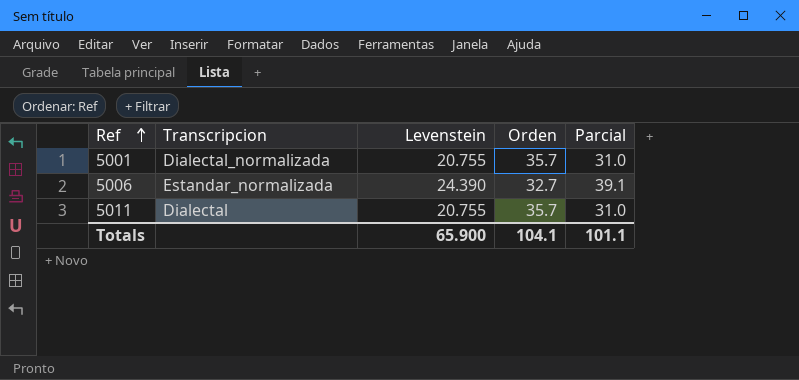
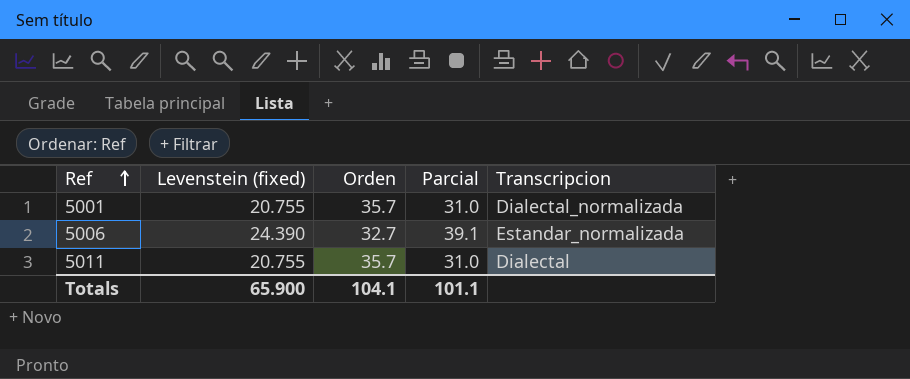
column name: Levenstein -> Levenstein (fixed)
column Transcripcion | position: 2 -> 5

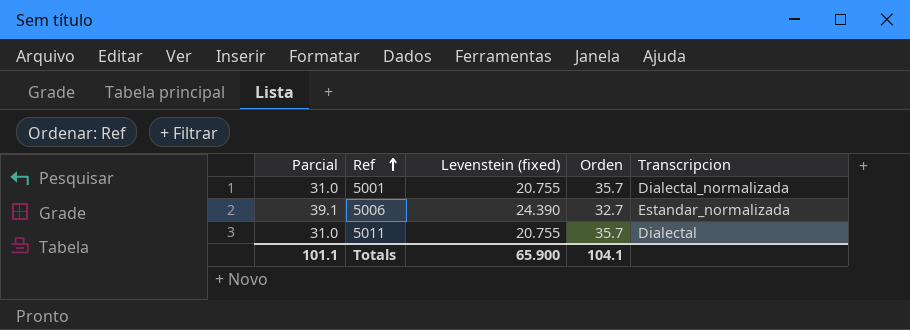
column Parcial | position: 4 -> 1

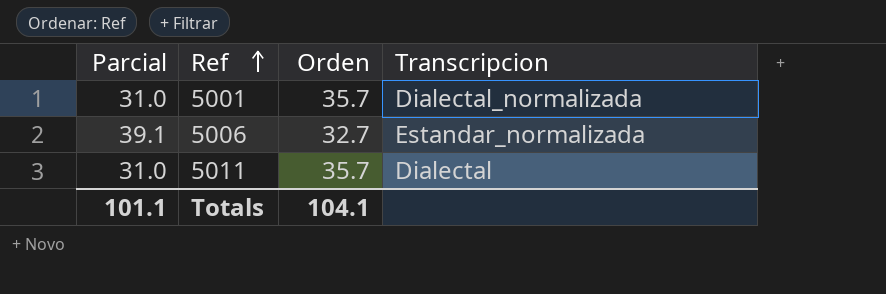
column Levenstein (fixed) | position: 3 -> none

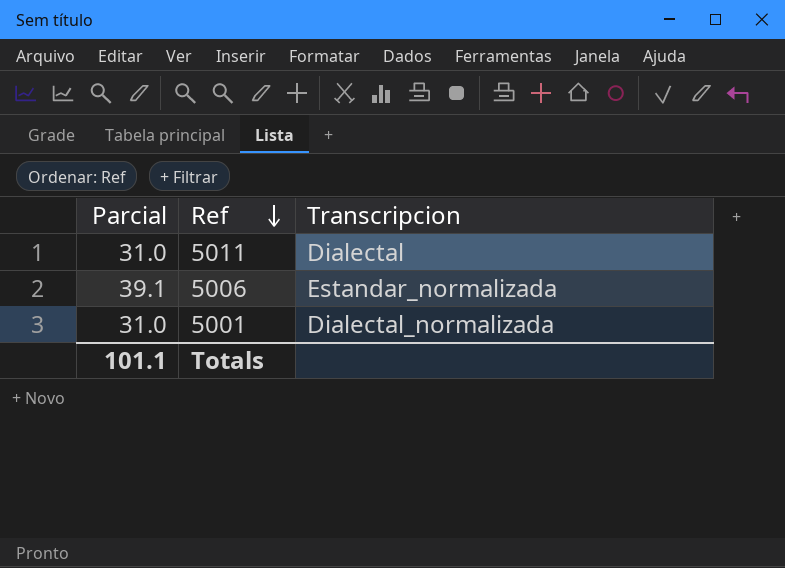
row order: Ref ascending -> Ref descending
column Orden | position: 3 -> none

